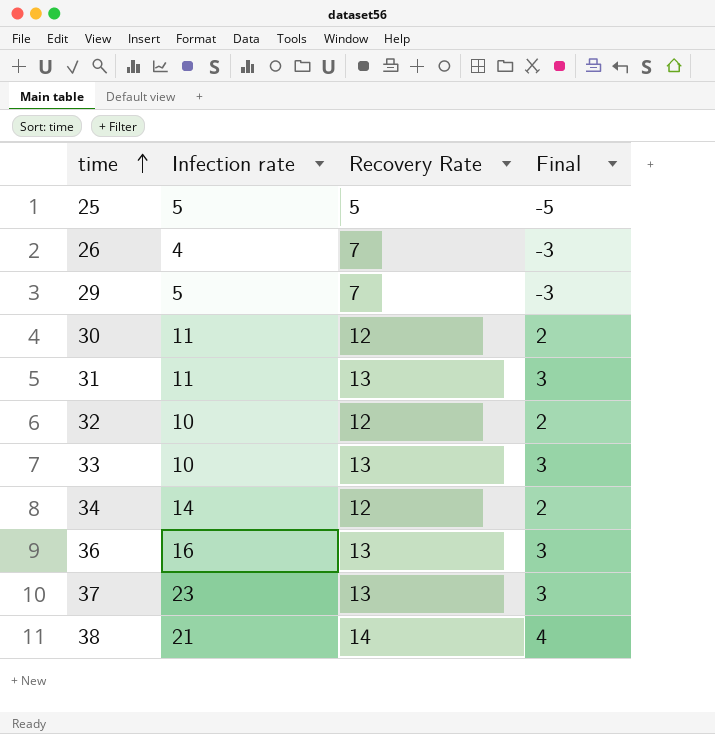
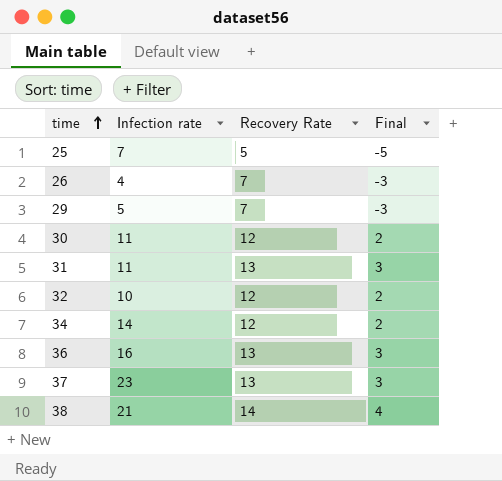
row 33: 10 | 13 | 3 -> none
25 | Infection rate: 5 -> 7

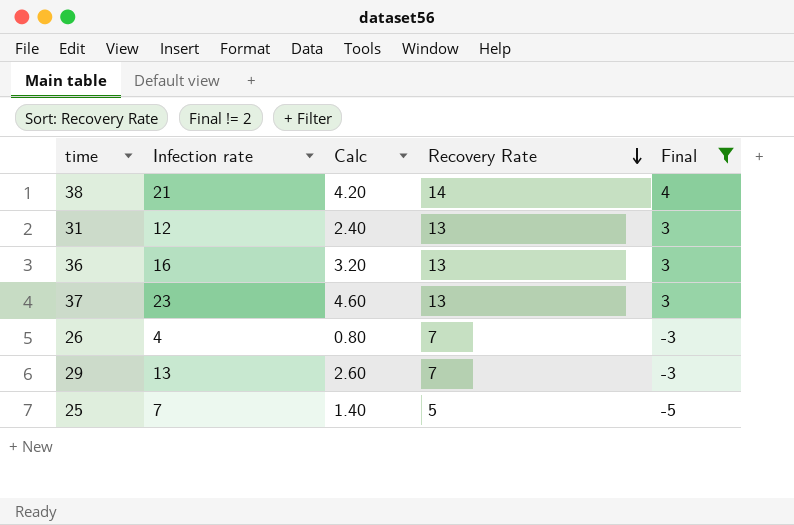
filter: none -> Final != 2
row order: time ascending -> Recovery Rate descending
column Calc | formula: none -> [Infection rate] * 0.2
31 | Infection rate: 11 -> 12
29 | Infection rate: 5 -> 13

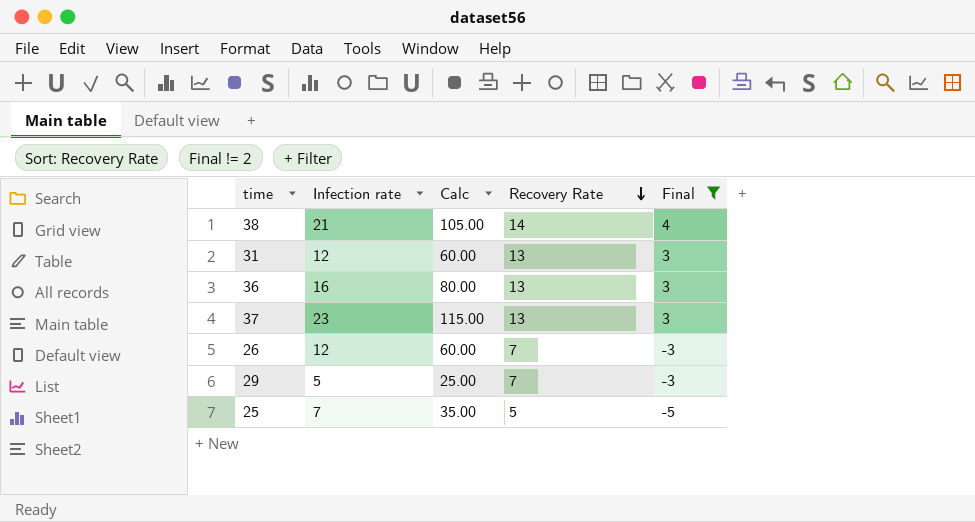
column Calc | formula: [Infection rate] * 0.2 -> [Infection rate] * 5
26 | Infection rate: 4 -> 12
29 | Infection rate: 13 -> 5

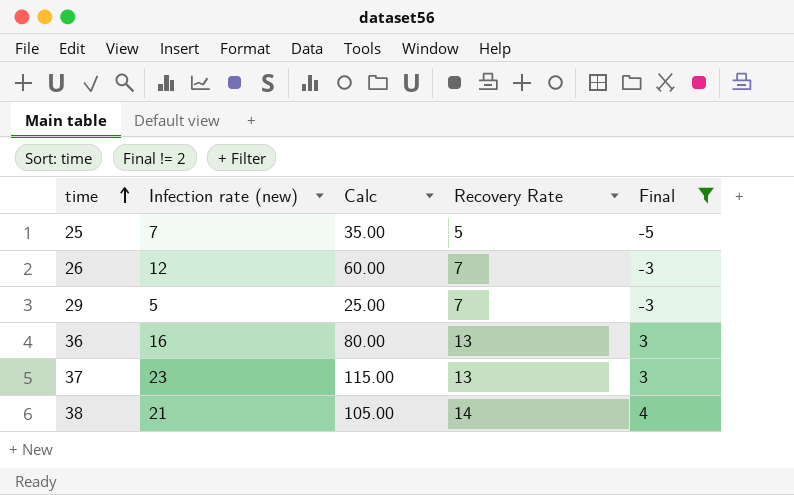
row order: Recovery Rate descending -> time ascending
column name: Infection rate -> Infection rate (new)
row 31: 12 | 60.00 | 13 | 3 -> none

